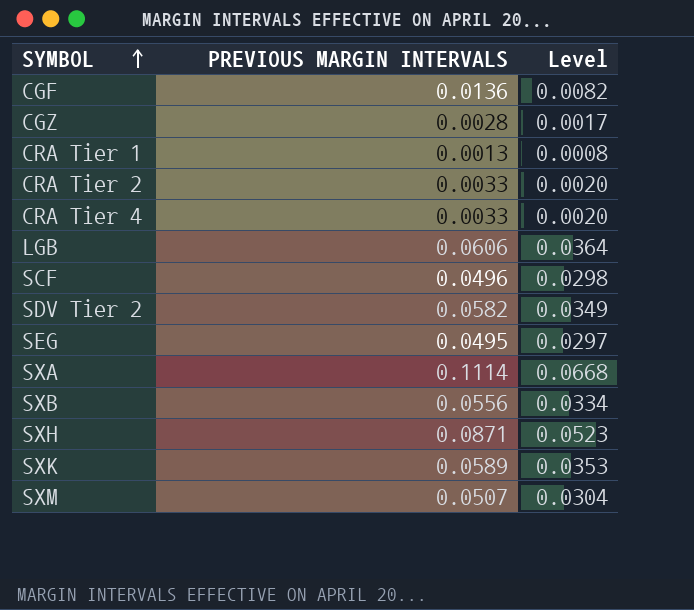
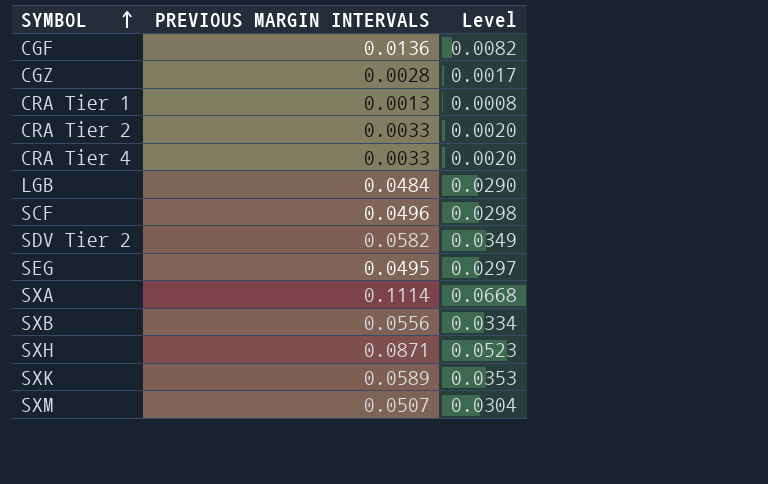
LGB | PREVIOUS MARGIN INTERVALS: 0.0606 -> 0.0484
LGB | Level: 0.0364 -> 0.0290

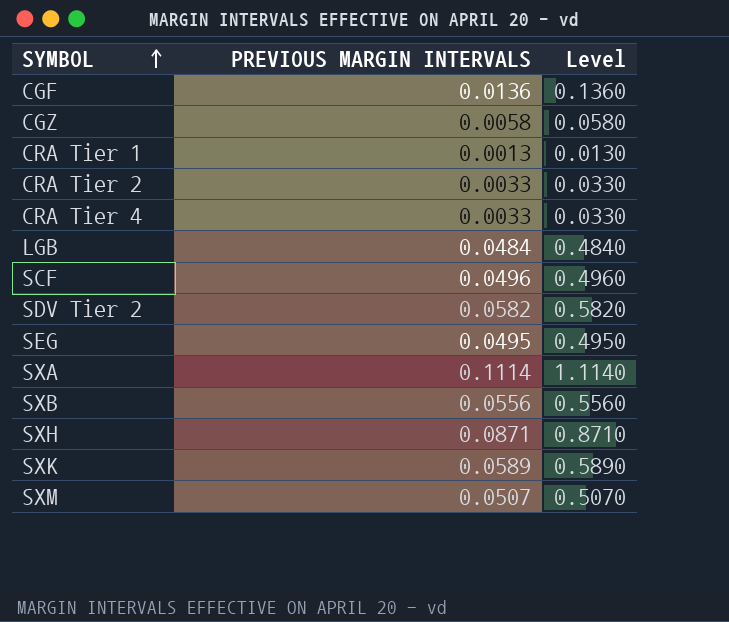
column Level | formula: [PREVIOUS MARGIN INTERVALS] * 0.6 -> [PREVIOUS MARGIN INTERVALS] * 10
CGZ | PREVIOUS MARGIN INTERVALS: 0.0028 -> 0.0058

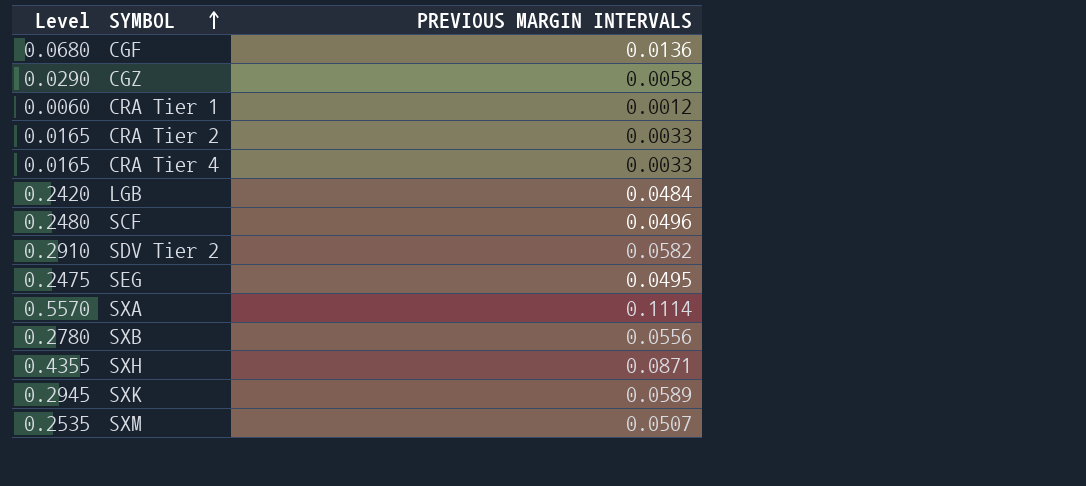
column Level | formula: [PREVIOUS MARGIN INTERVALS] * 10 -> [PREVIOUS MARGIN INTERVALS] * 5
column Level | position: 3 -> 1
CRA Tier 1 | PREVIOUS MARGIN INTERVALS: 0.0013 -> 0.0012

